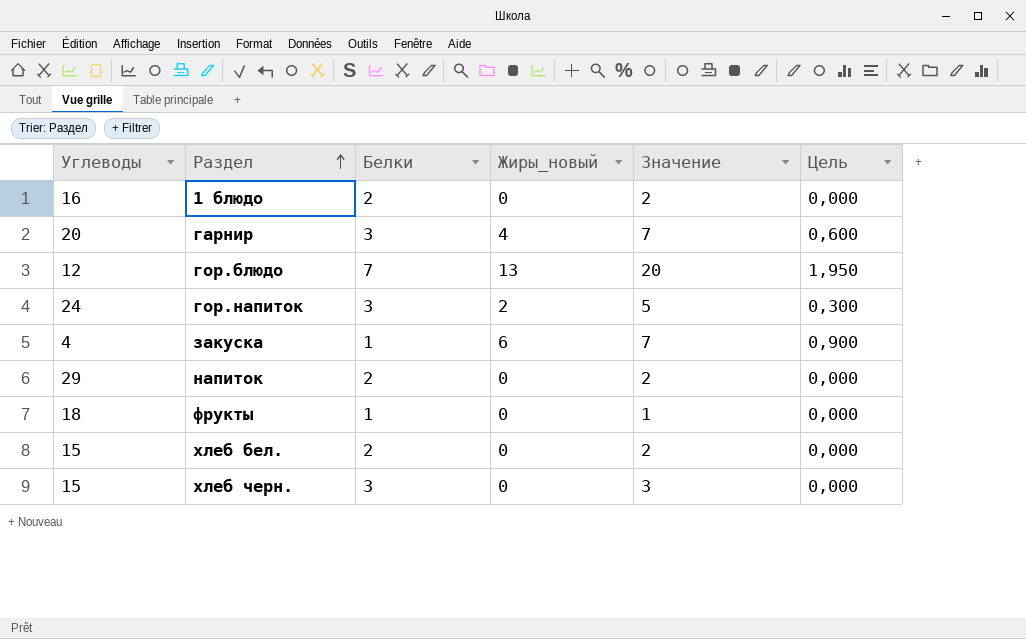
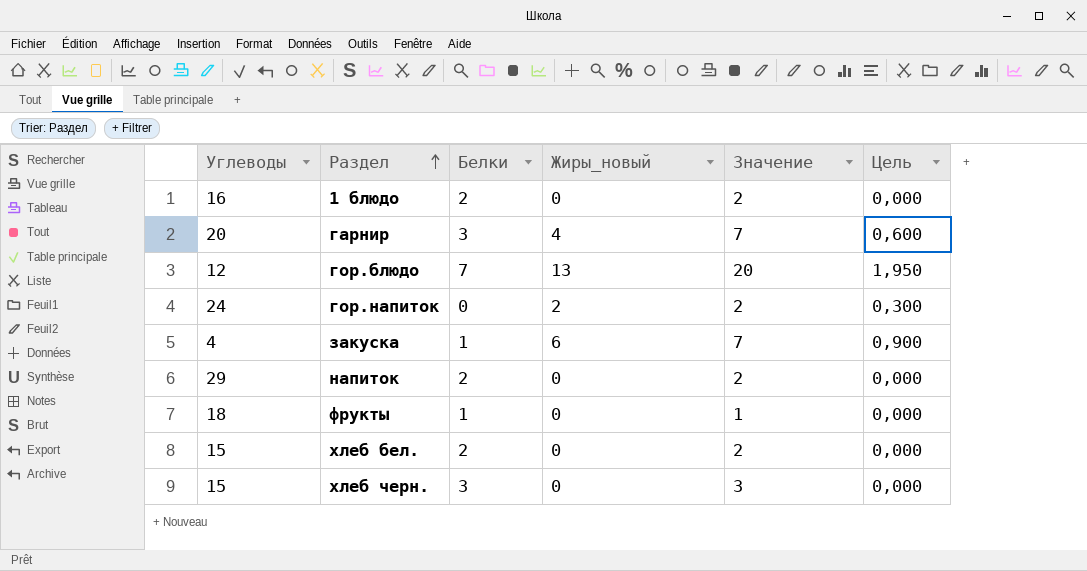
гор.напиток | Белки: 3 -> 0
гор.напиток | Значение: 5 -> 2

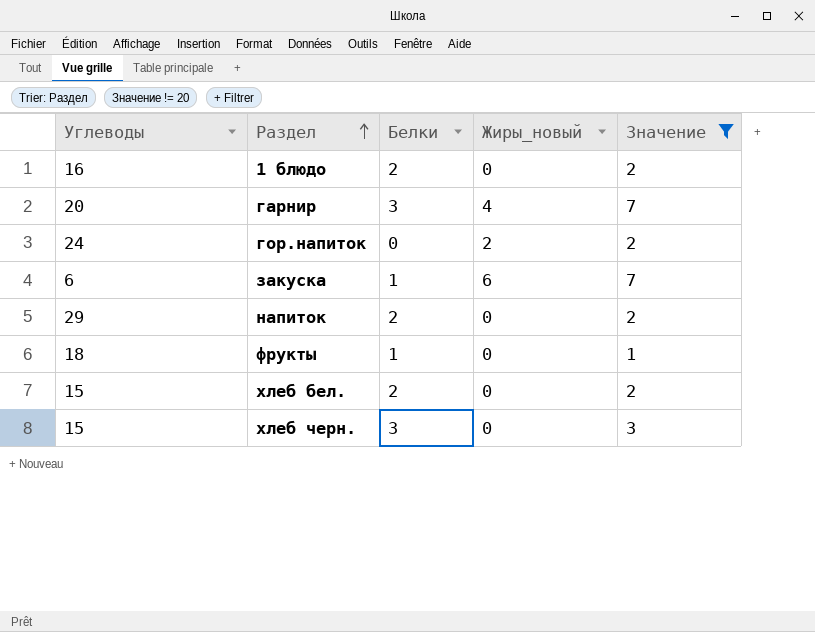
filter: none -> Значение != 20
column Цель | formula: [Жиры_новый] * 0,15 -> none
закуска | Углеводы: 4 -> 6

